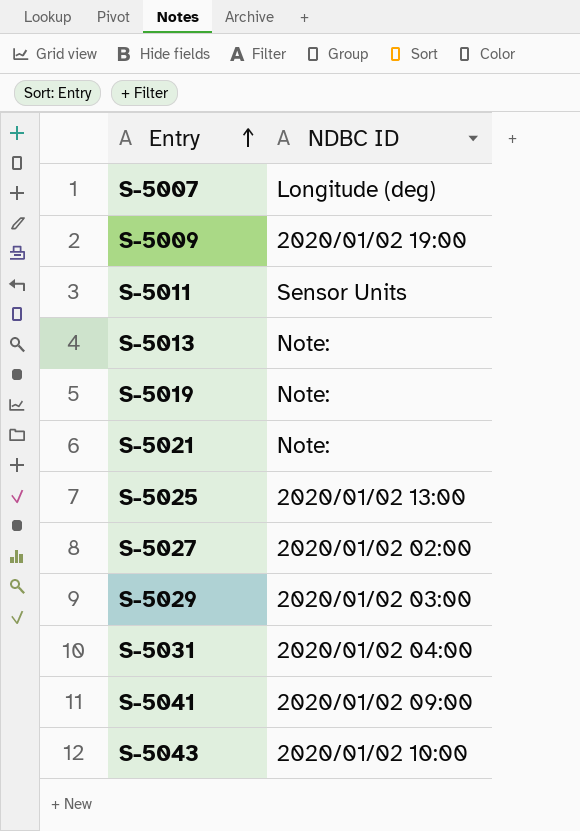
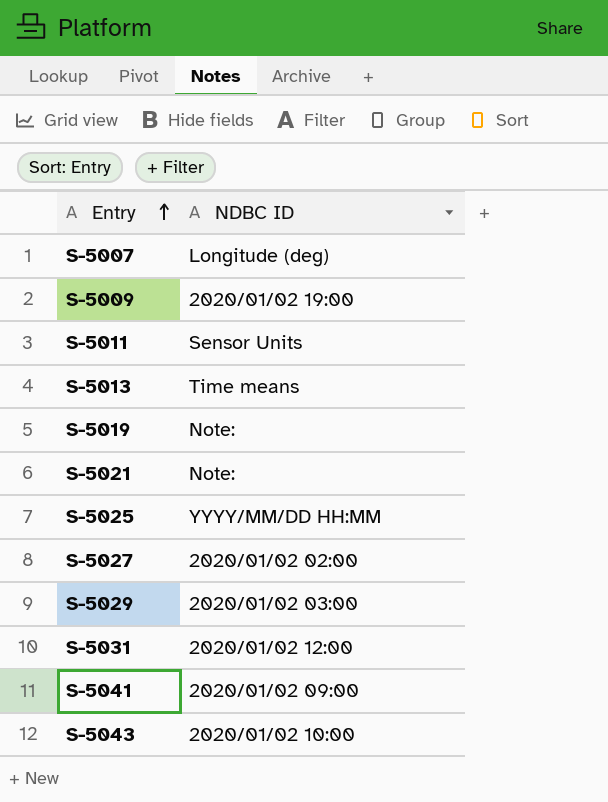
S-5013 | NDBC ID: Note: -> Time means
S-5025 | NDBC ID: 2020/01/02 13:00 -> YYYY/MM/DD HH:MM
S-5031 | NDBC ID: 2020/01/02 04:00 -> 2020/01/02 12:00

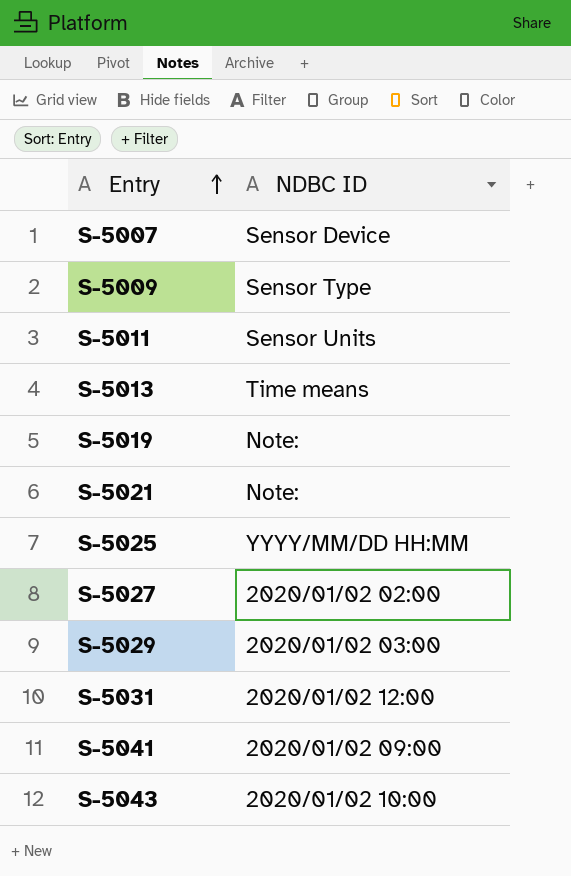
S-5007 | NDBC ID: Longitude (deg) -> Sensor Device
S-5009 | NDBC ID: 2020/01/02 19:00 -> Sensor Type

